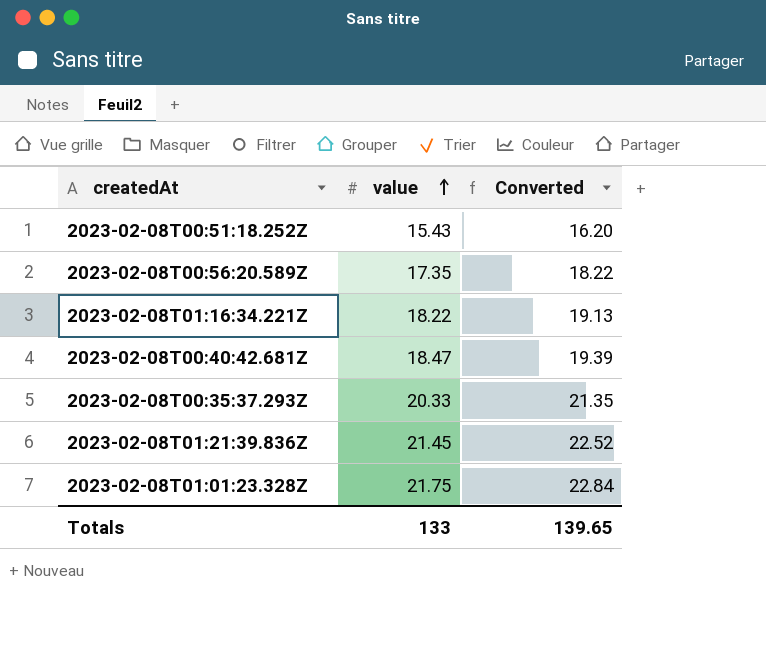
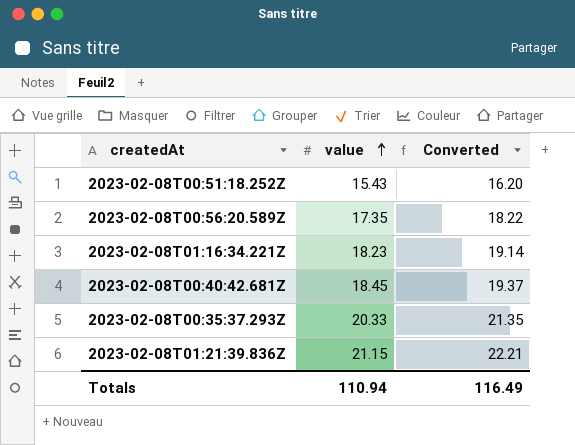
row 2023-02-08T01:01:23.328Z: 21.75 | 22.84 -> none
2023-02-08T01:16:34.221Z | value: 18.22 -> 18.23
2023-02-08T01:16:34.221Z | Converted: 19.13 -> 19.14
2023-02-08T00:40:42.681Z | value: 18.47 -> 18.45
2023-02-08T00:40:42.681Z | Converted: 19.39 -> 19.37
2023-02-08T01:21:39.836Z | value: 21.45 -> 21.15
2023-02-08T01:21:39.836Z | Converted: 22.52 -> 22.21
Totals | value: 133 -> 110.94
Totals | Converted: 139.65 -> 116.49

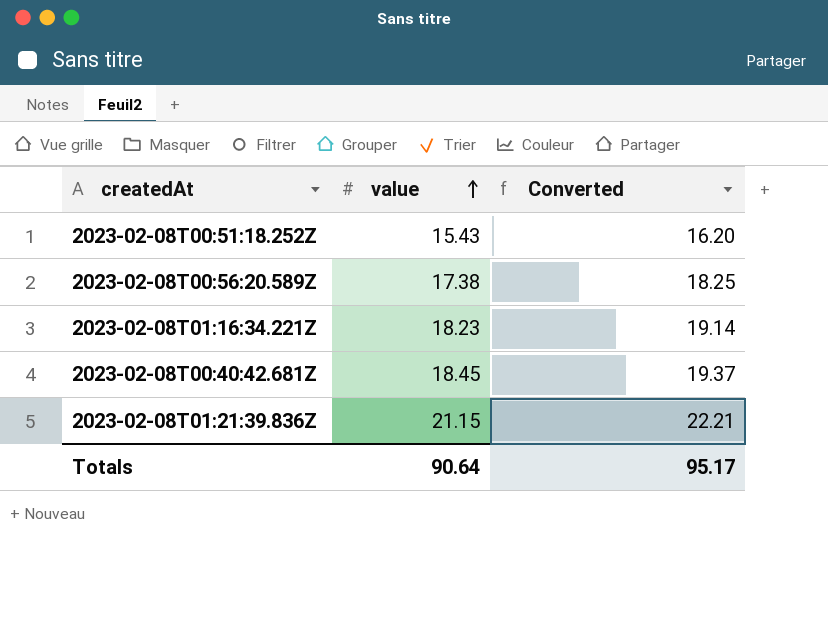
row 2023-02-08T00:35:37.293Z: 20.33 | 21.35 -> none
2023-02-08T00:56:20.589Z | value: 17.35 -> 17.38
2023-02-08T00:56:20.589Z | Converted: 18.22 -> 18.25
Totals | value: 110.94 -> 90.64
Totals | Converted: 116.49 -> 95.17

